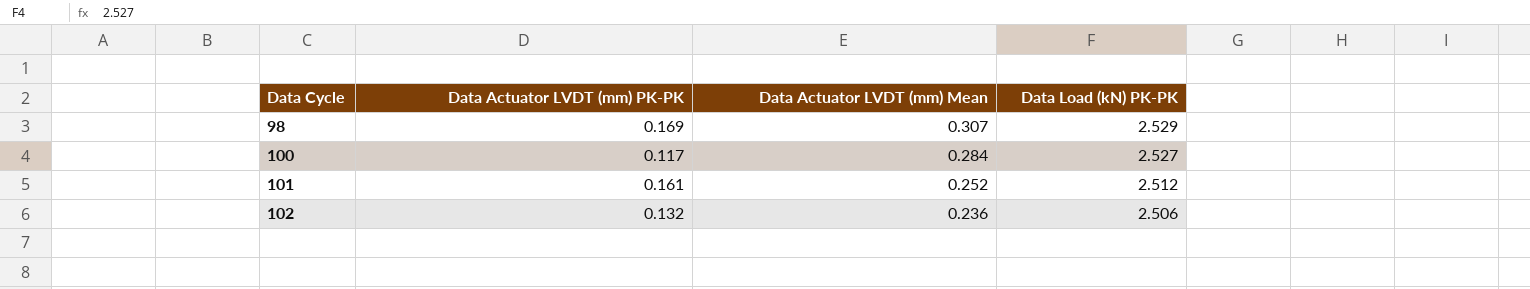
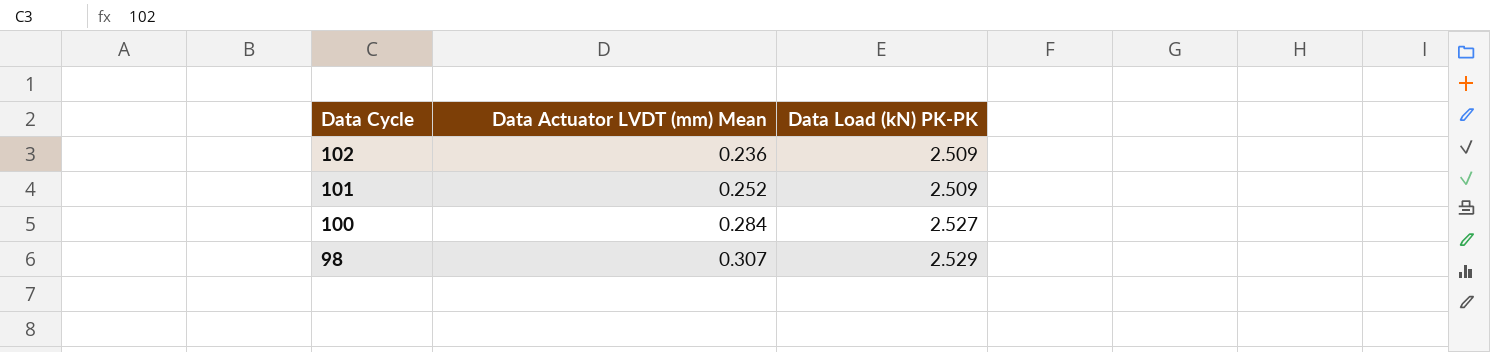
row order: Data Cycle ascending -> Data Cycle descending
column Data Actuator LVDT (mm) PK-PK | position: 2 -> none
102 | Data Load (kN) PK-PK: 2.506 -> 2.509
101 | Data Load (kN) PK-PK: 2.512 -> 2.509

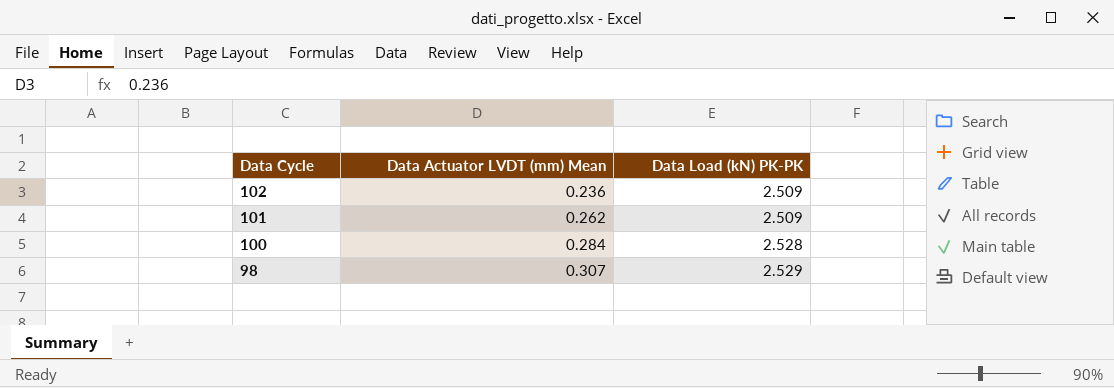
101 | Data Actuator LVDT (mm) Mean: 0.252 -> 0.262
100 | Data Load (kN) PK-PK: 2.527 -> 2.528

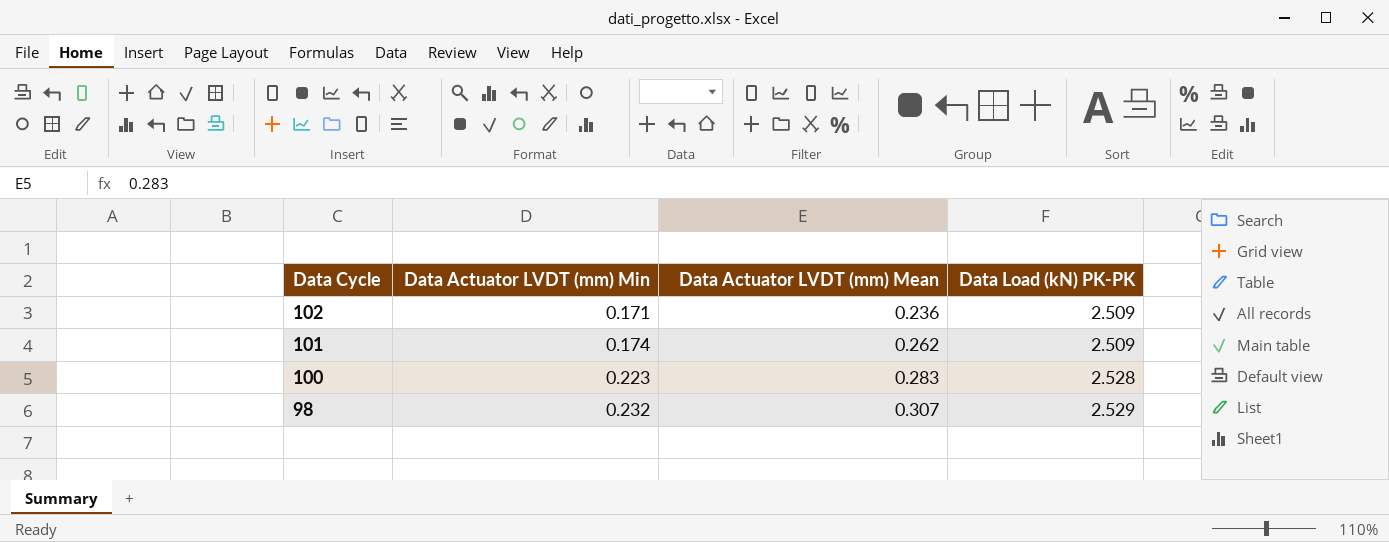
column Data Actuator LVDT (mm) Min | position: none -> 2
100 | Data Actuator LVDT (mm) Mean: 0.284 -> 0.283

